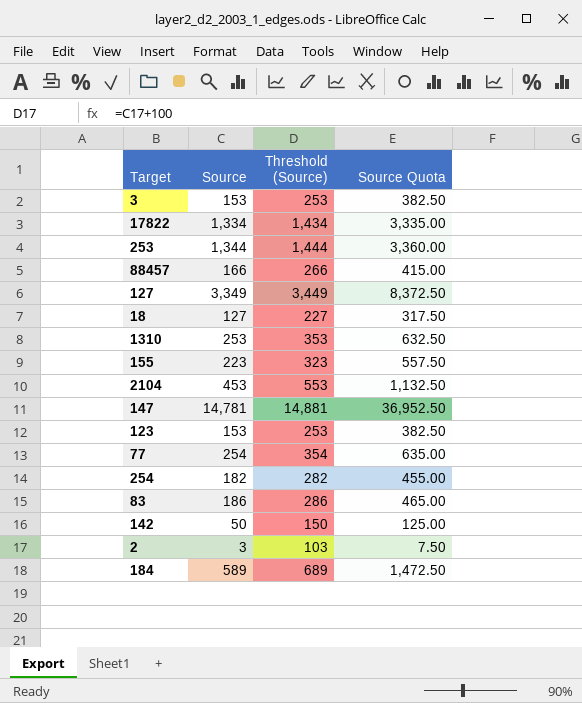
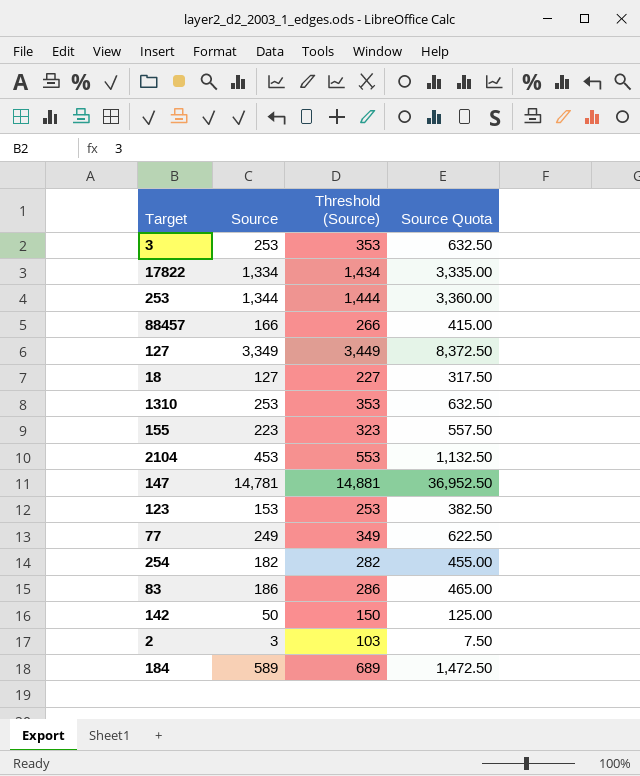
3 | Source: 153 -> 253
3 | Threshold (Source): 253 -> 353
3 | Source Quota: 382.50 -> 632.50
77 | Source: 254 -> 249
77 | Threshold (Source): 354 -> 349
77 | Source Quota: 635.00 -> 622.50

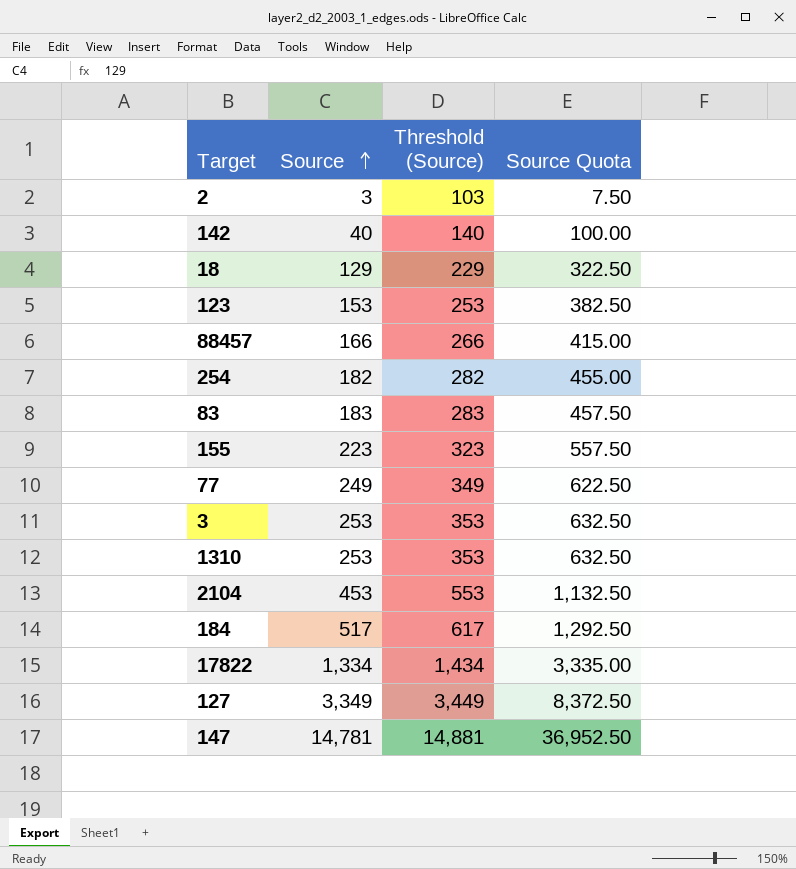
row order: none -> Source ascending
row 253: 1,344 | 1,444 | 3,360.00 -> none
142 | Source: 50 -> 40
142 | Threshold (Source): 150 -> 140
142 | Source Quota: 125.00 -> 100.00
18 | Source: 127 -> 129
18 | Threshold (Source): 227 -> 229
18 | Source Quota: 317.50 -> 322.50
83 | Source: 186 -> 183
83 | Threshold (Source): 286 -> 283
83 | Source Quota: 465.00 -> 457.50
184 | Source: 589 -> 517
184 | Threshold (Source): 689 -> 617
184 | Source Quota: 1,472.50 -> 1,292.50

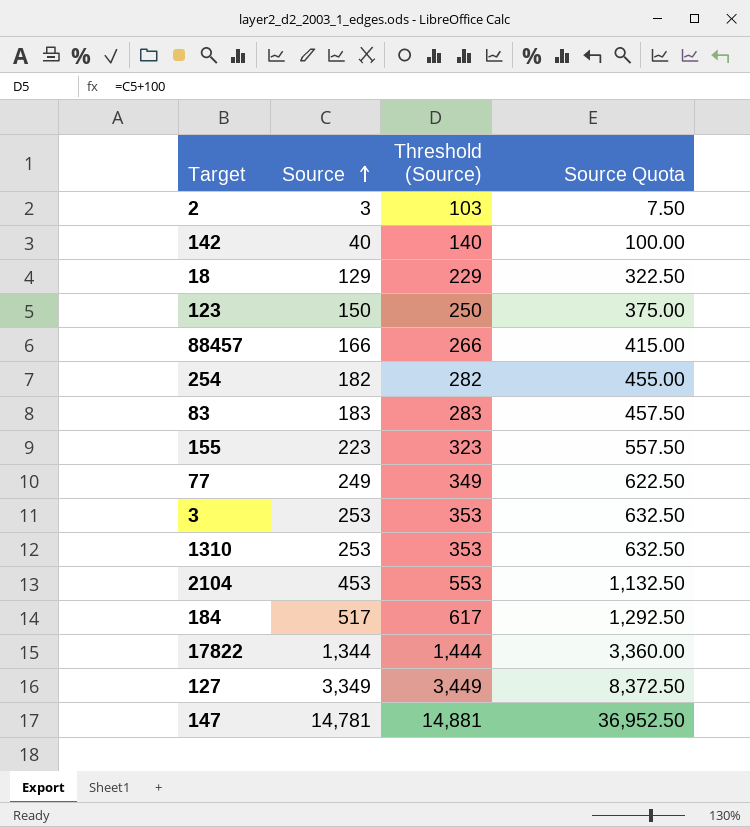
123 | Source: 153 -> 150
123 | Threshold (Source): 253 -> 250
123 | Source Quota: 382.50 -> 375.00
17822 | Source: 1,334 -> 1,344
17822 | Threshold (Source): 1,434 -> 1,444
17822 | Source Quota: 3,335.00 -> 3,360.00

